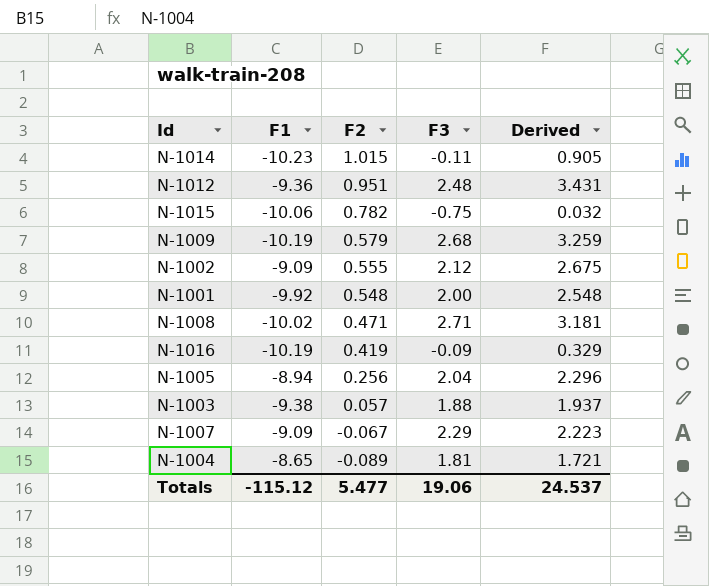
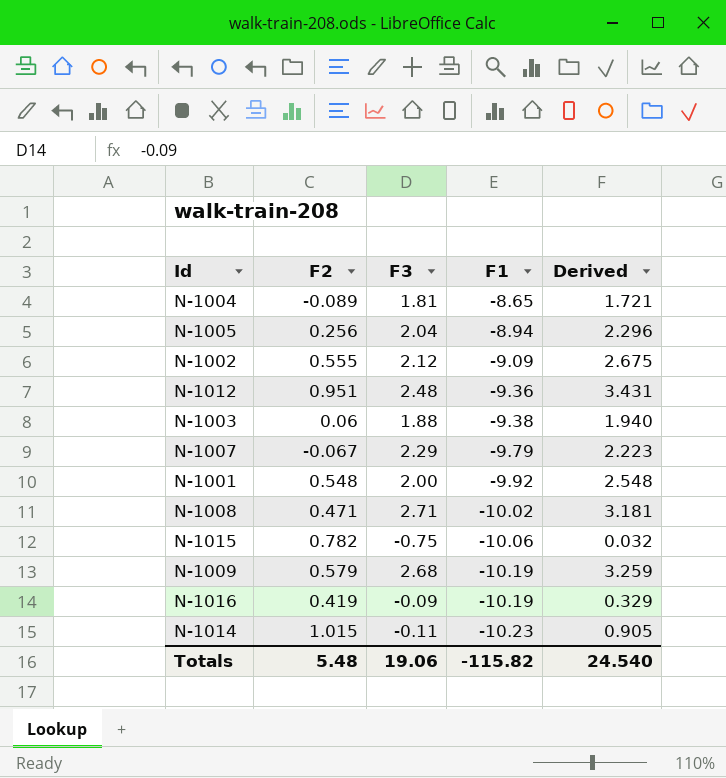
row order: F2 descending -> F1 descending
column F1 | position: 2 -> 4
N-1003 | F2: 0.057 -> 0.06
N-1003 | Derived: 1.937 -> 1.940
N-1007 | F1: -9.09 -> -9.79
Totals | F2: 5.477 -> 5.48
Totals | F1: -115.12 -> -115.82
Totals | Derived: 24.537 -> 24.540

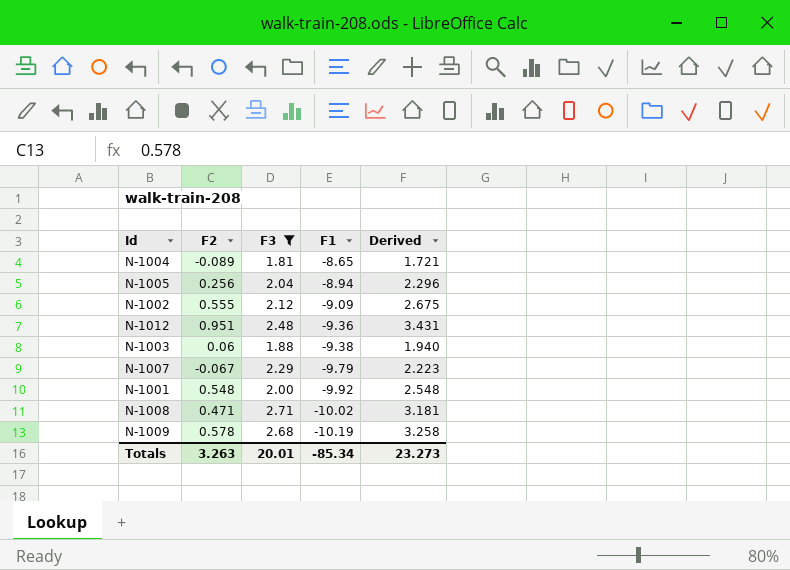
filter: none -> F3 >= 1.81
N-1009 | F2: 0.579 -> 0.578
N-1009 | Derived: 3.259 -> 3.258
Totals | F2: 5.48 -> 3.263
Totals | F3: 19.06 -> 20.01
Totals | F1: -115.82 -> -85.34
Totals | Derived: 24.540 -> 23.273

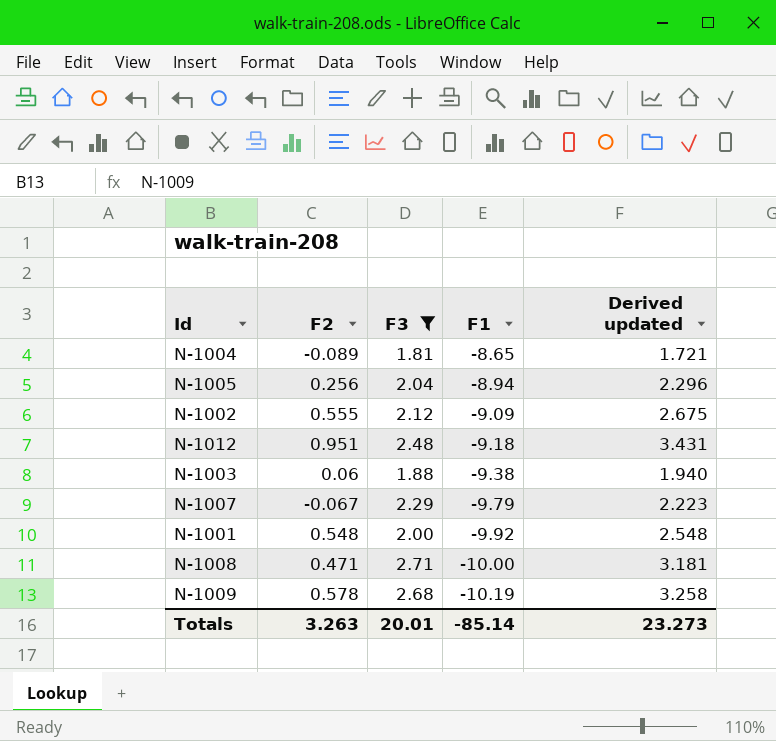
column name: Derived -> Derived updated
N-1012 | F1: -9.36 -> -9.18
N-1008 | F1: -10.02 -> -10.00
Totals | F1: -85.34 -> -85.14

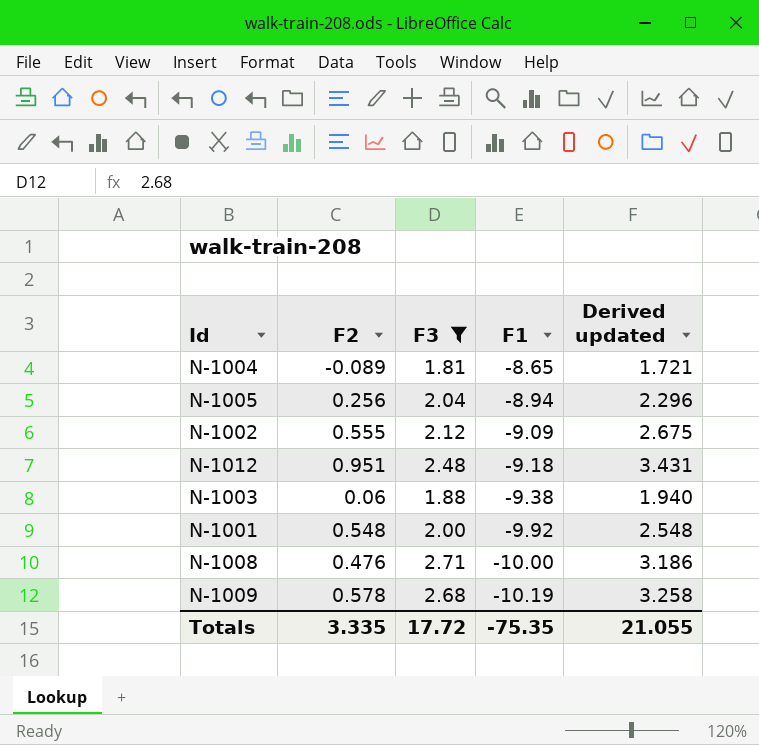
row N-1007: -0.067 | 2.29 | -9.79 | 2.223 -> none
N-1008 | F2: 0.471 -> 0.476
N-1008 | Derived updated: 3.181 -> 3.186
Totals | F2: 3.263 -> 3.335
Totals | F3: 20.01 -> 17.72
Totals | F1: -85.14 -> -75.35
Totals | Derived updated: 23.273 -> 21.055

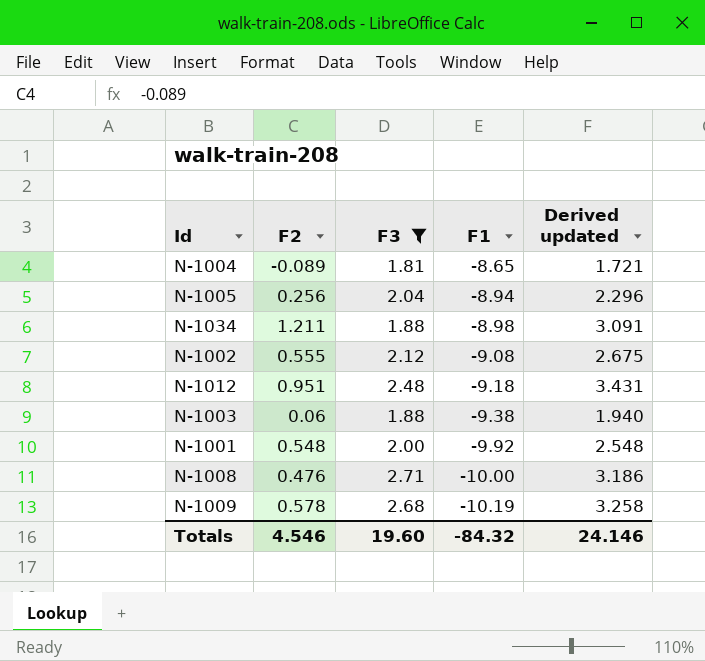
row N-1034: none -> 1.211 | 1.88 | -8.98 | 3.091
N-1002 | F1: -9.09 -> -9.08
Totals | F2: 3.335 -> 4.546
Totals | F3: 17.72 -> 19.60
Totals | F1: -75.35 -> -84.32
Totals | Derived updated: 21.055 -> 24.146

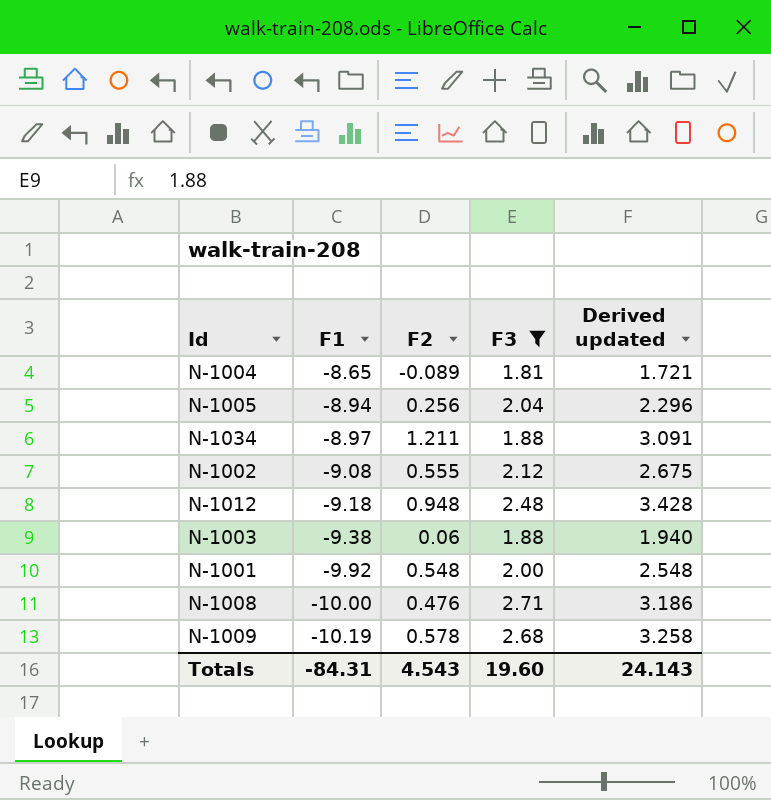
column F1 | position: 4 -> 2
N-1034 | F1: -8.98 -> -8.97
N-1012 | F2: 0.951 -> 0.948
N-1012 | Derived updated: 3.431 -> 3.428
Totals | F1: -84.32 -> -84.31
Totals | F2: 4.546 -> 4.543
Totals | Derived updated: 24.146 -> 24.143

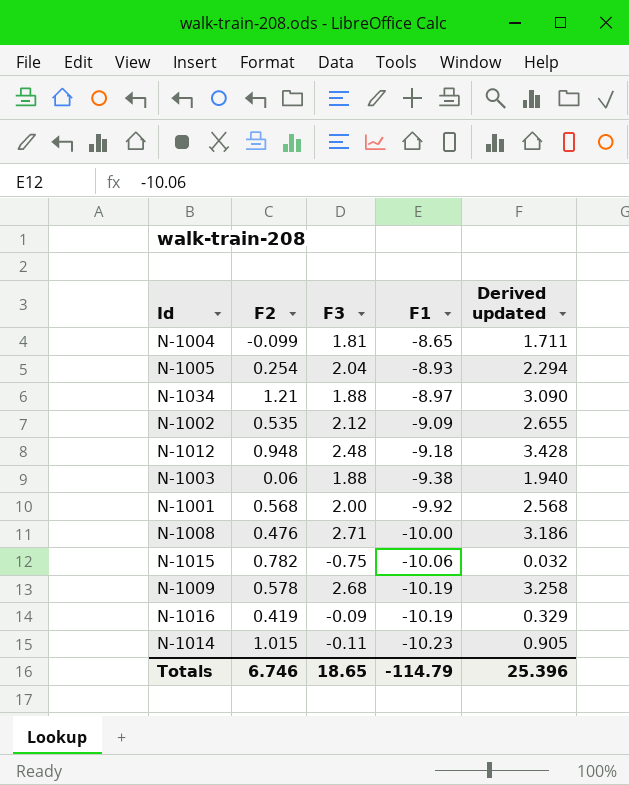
filter: F3 >= 1.81 -> none
column F1 | position: 2 -> 4
N-1004 | F2: -0.089 -> -0.099
N-1004 | Derived updated: 1.721 -> 1.711
N-1005 | F2: 0.256 -> 0.254
N-1005 | F1: -8.94 -> -8.93
N-1005 | Derived updated: 2.296 -> 2.294
N-1034 | F2: 1.211 -> 1.21
N-1034 | Derived updated: 3.091 -> 3.090
N-1002 | F2: 0.555 -> 0.535
N-1002 | F1: -9.08 -> -9.09
N-1002 | Derived updated: 2.675 -> 2.655
N-1001 | F2: 0.548 -> 0.568
N-1001 | Derived updated: 2.548 -> 2.568
Totals | F2: 4.543 -> 6.746
Totals | F3: 19.60 -> 18.65
Totals | F1: -84.31 -> -114.79
Totals | Derived updated: 24.143 -> 25.396

